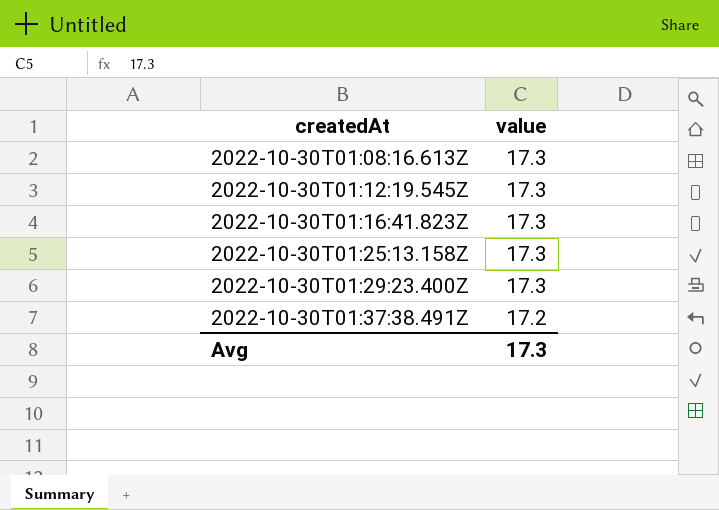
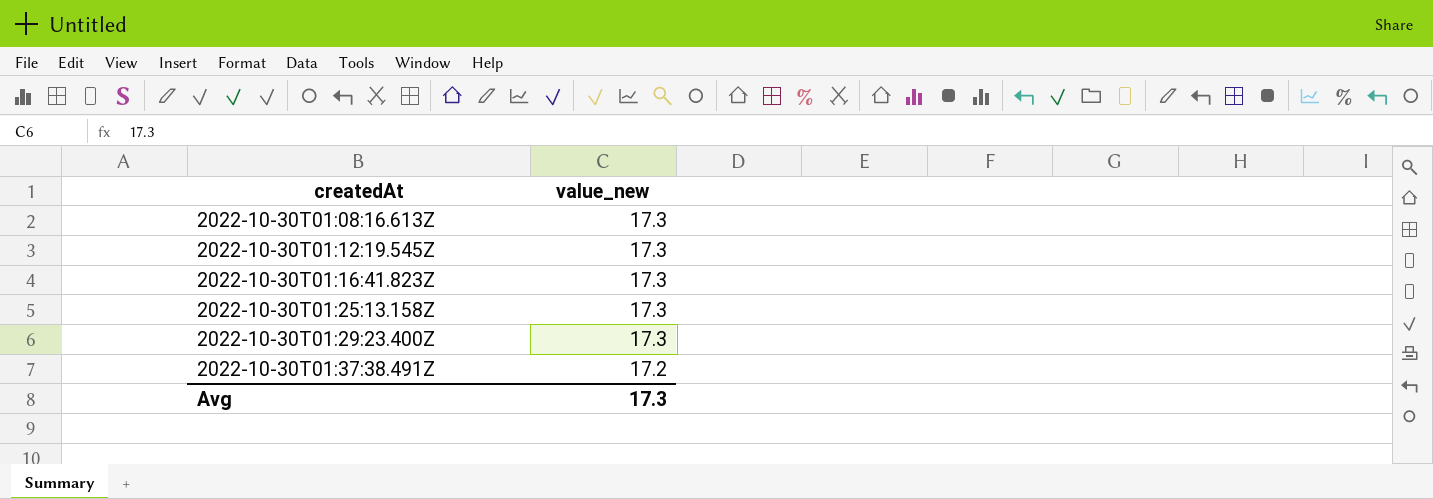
column name: value -> value_new

